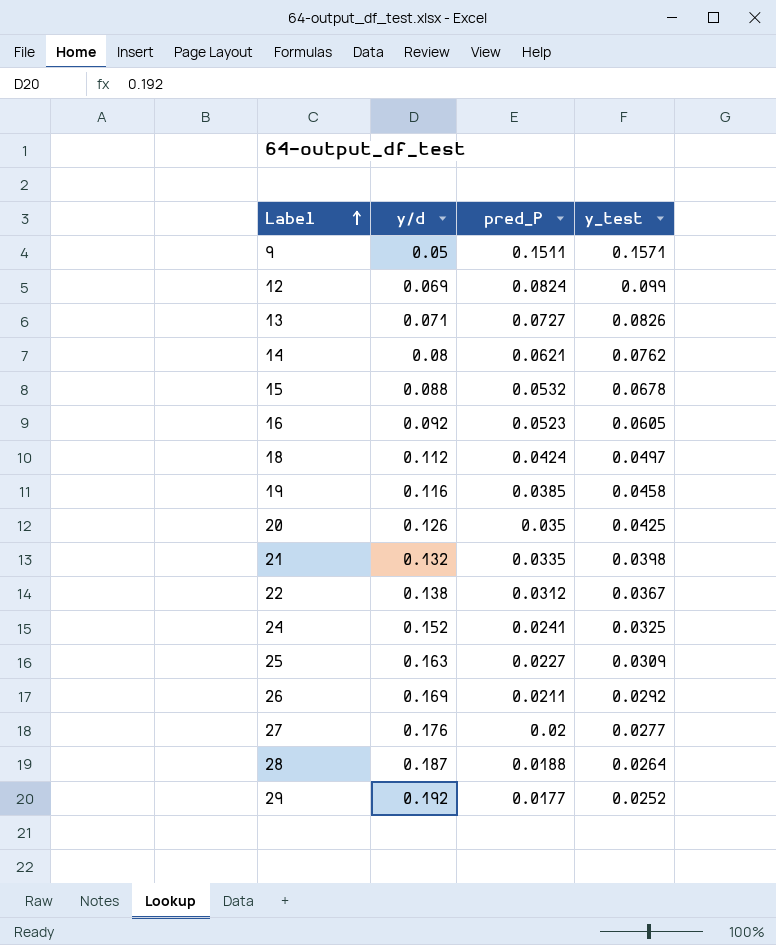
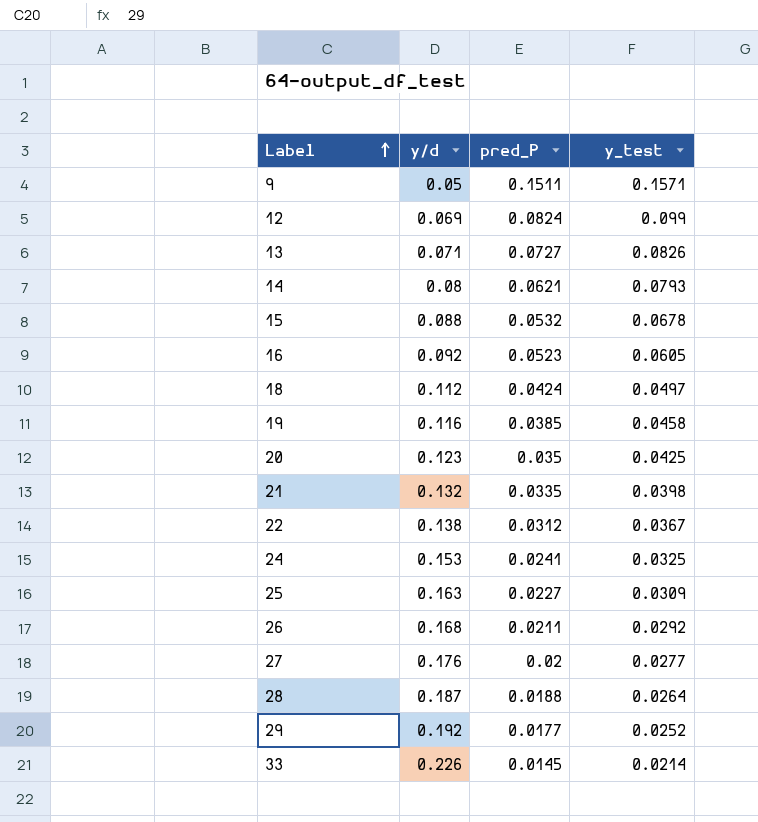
14 | y_test: 0.0762 -> 0.0793
20 | y/d: 0.126 -> 0.123
24 | y/d: 0.152 -> 0.153
26 | y/d: 0.169 -> 0.168
row 33: none -> 0.226 | 0.0145 | 0.0214

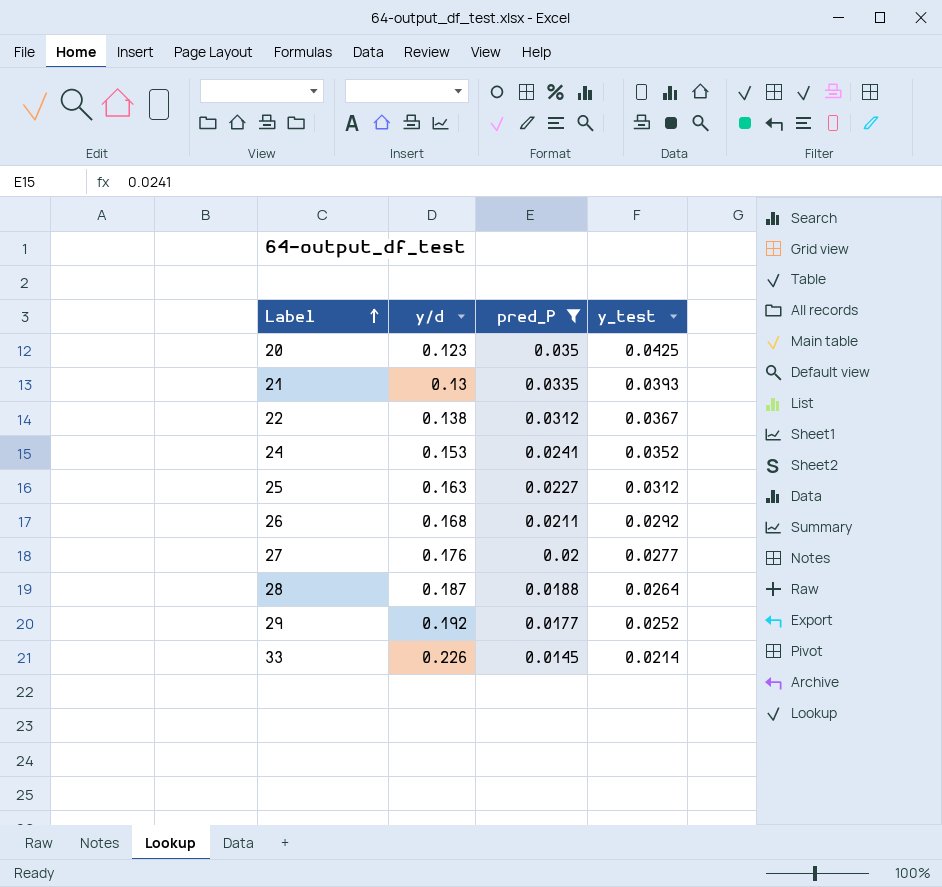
filter: none -> pred_P <= 0.035
21 | y/d: 0.132 -> 0.13
21 | y_test: 0.0398 -> 0.0393
24 | y_test: 0.0325 -> 0.0352
25 | y_test: 0.0309 -> 0.0312

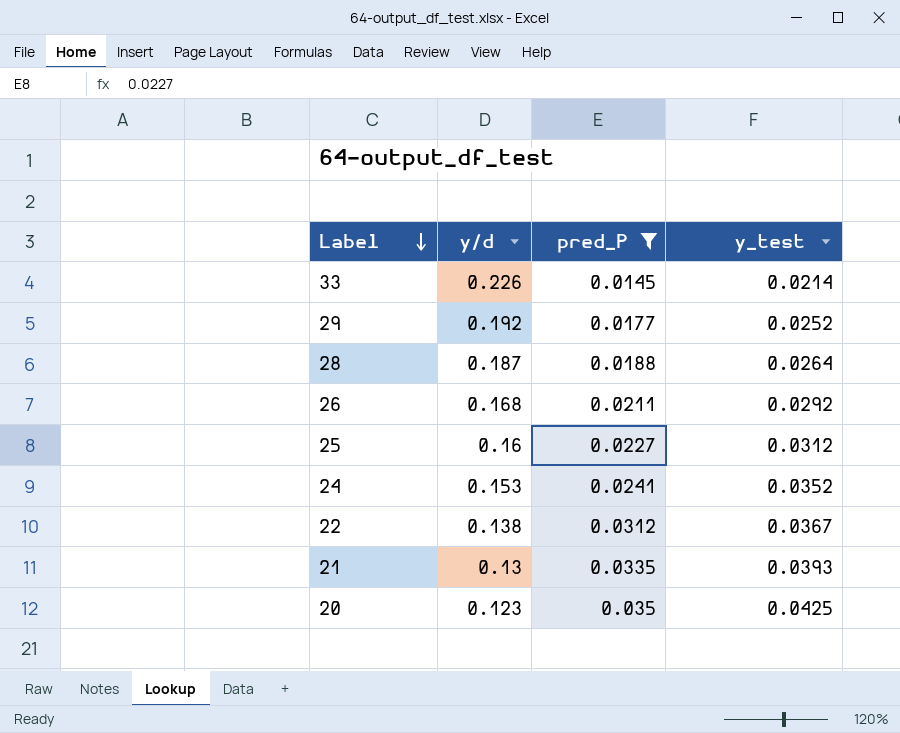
row order: Label ascending -> Label descending
row 27: 0.176 | 0.02 | 0.0277 -> none
25 | y/d: 0.163 -> 0.16

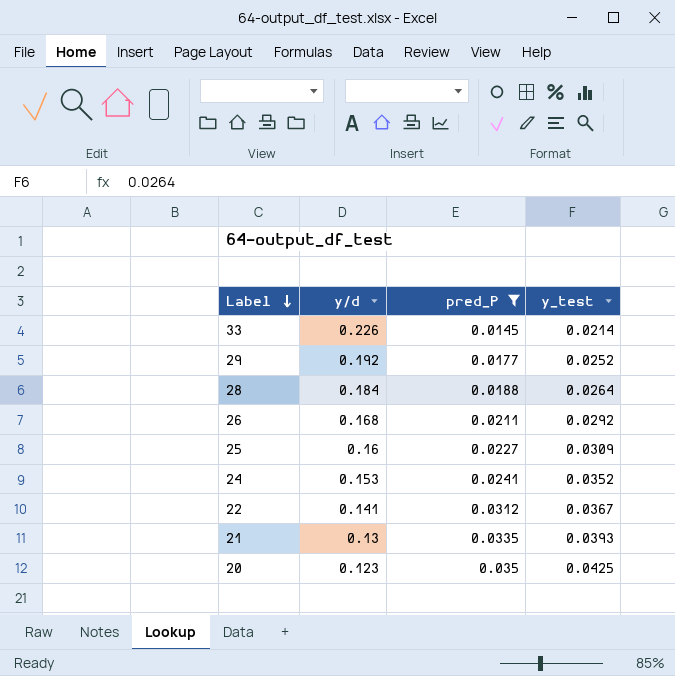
28 | y/d: 0.187 -> 0.184
25 | y_test: 0.0312 -> 0.0309
22 | y/d: 0.138 -> 0.141

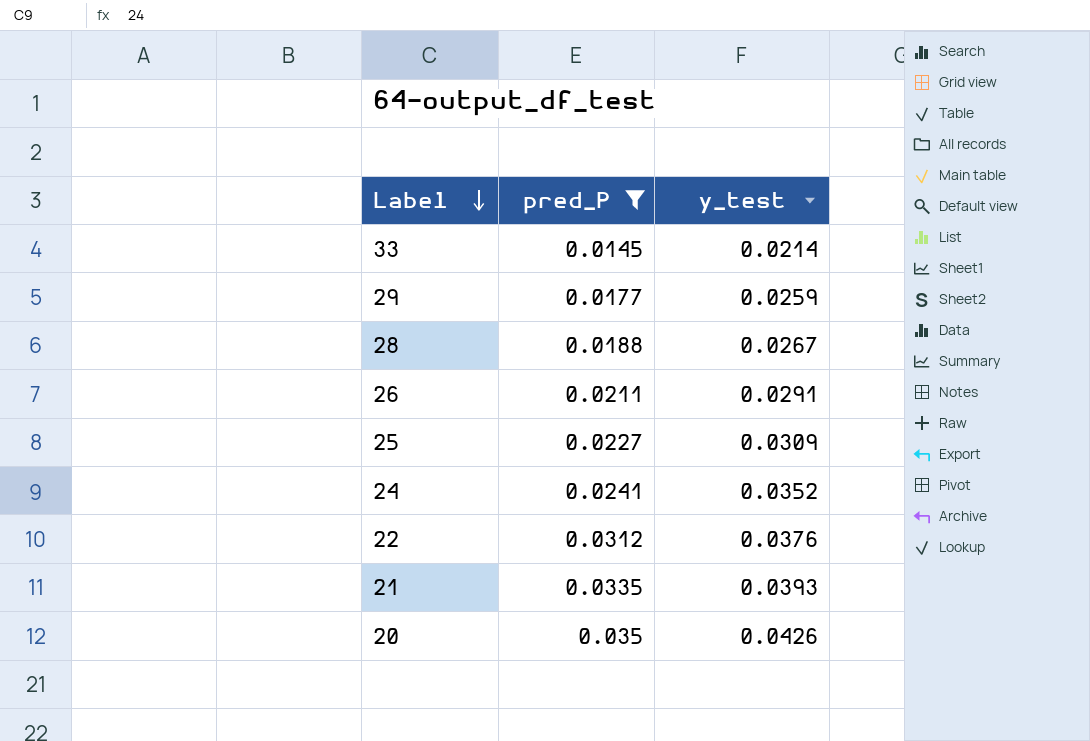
column y/d | position: 2 -> none
29 | y_test: 0.0252 -> 0.0259
28 | y_test: 0.0264 -> 0.0267
26 | y_test: 0.0292 -> 0.0291
22 | y_test: 0.0367 -> 0.0376
20 | y_test: 0.0425 -> 0.0426

